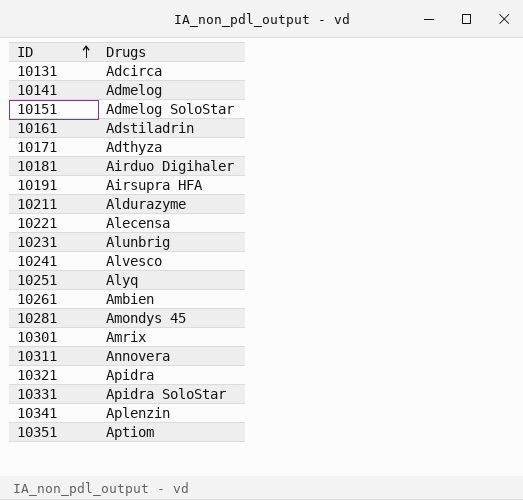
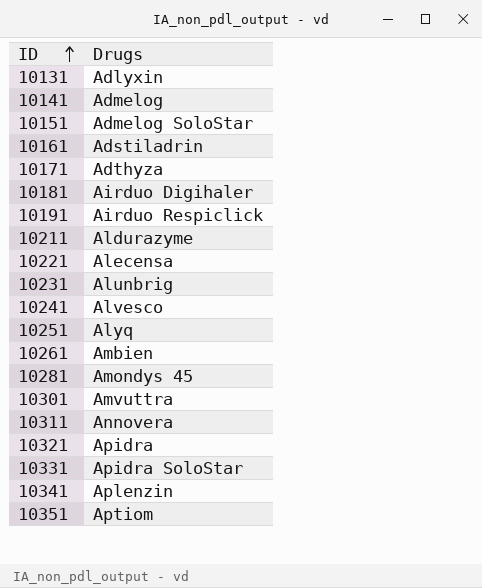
10131 | Drugs: Adcirca -> Adlyxin
10191 | Drugs: Airsupra HFA -> Airduo Respiclick
10301 | Drugs: Amrix -> Amvuttra

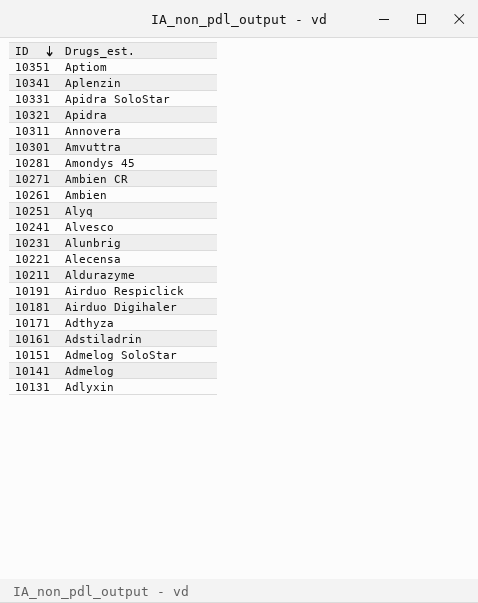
row order: ID ascending -> ID descending
column name: Drugs -> Drugs_est.
row 10271: none -> Ambien CR

